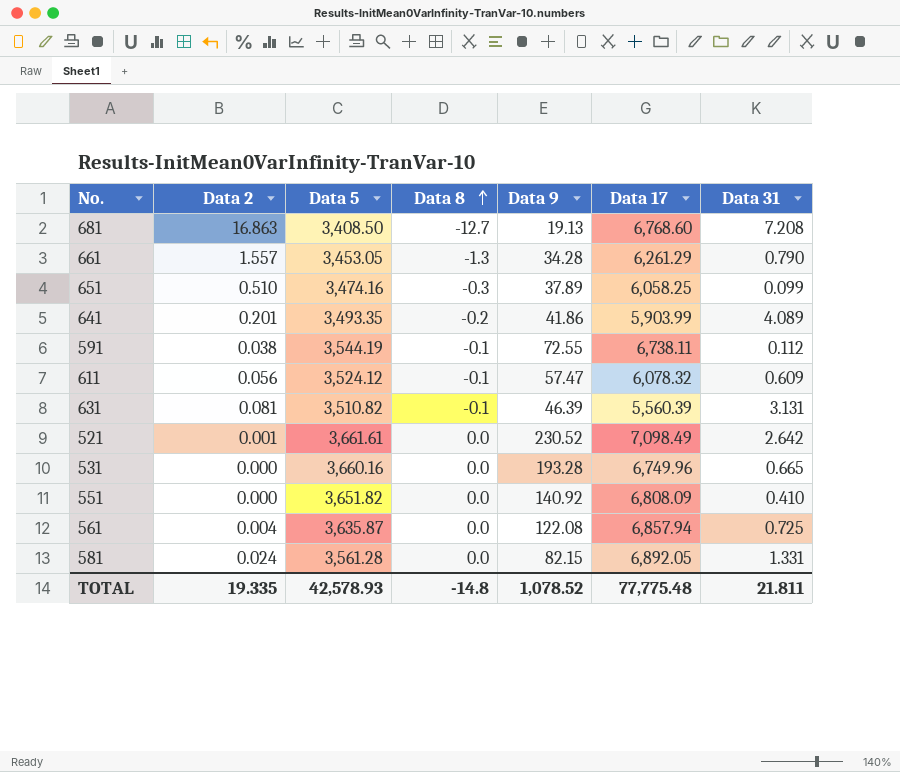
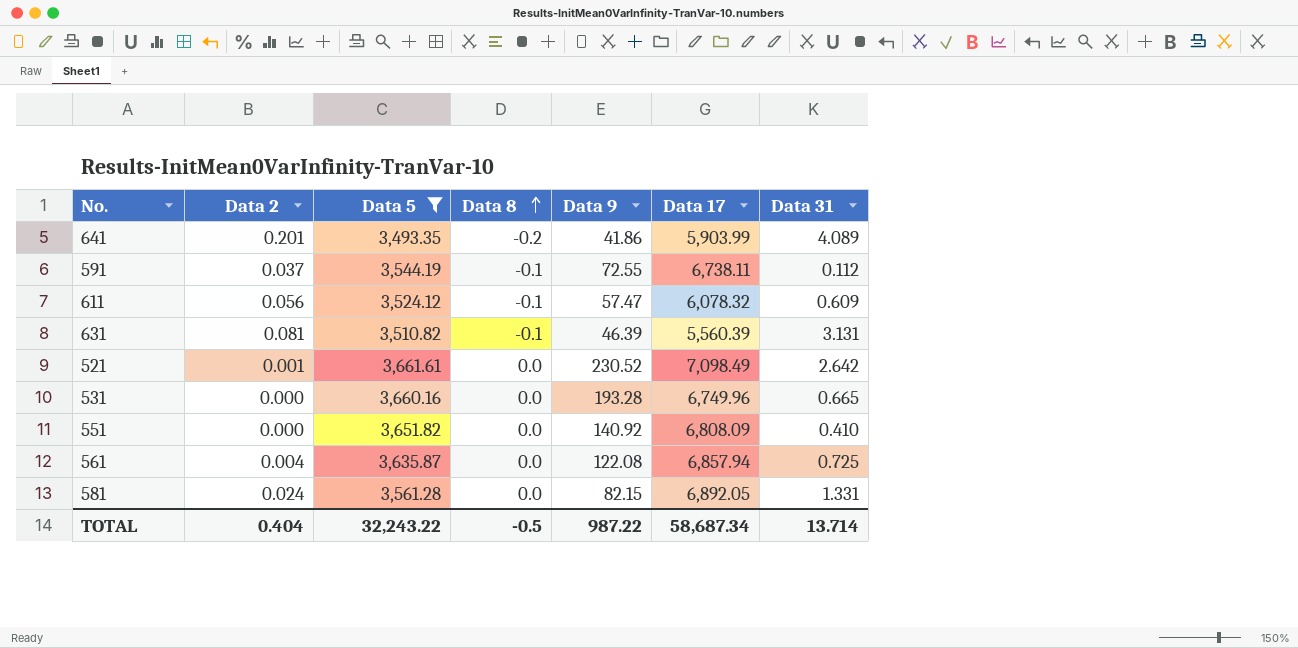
filter: none -> Data 5 >= 3,493.35
591 | Data 2: 0.038 -> 0.037
TOTAL | Data 2: 19.335 -> 0.404
TOTAL | Data 5: 42,578.93 -> 32,243.22
TOTAL | Data 8: -14.8 -> -0.5
TOTAL | Data 9: 1,078.52 -> 987.22
TOTAL | Data 17: 77,775.48 -> 58,687.34
TOTAL | Data 31: 21.811 -> 13.714

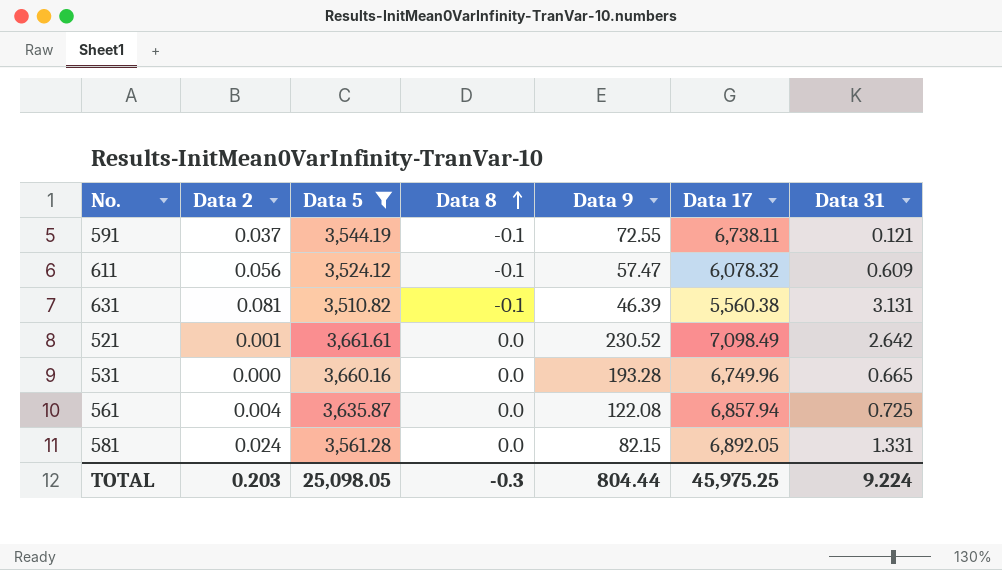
row 641: 0.201 | 3,493.35 | -0.2 | 41.86 | 5,903.99 | 4.089 -> none
row 551: 0.000 | 3,651.82 | 0.0 | 140.92 | 6,808.09 | 0.410 -> none
591 | Data 31: 0.112 -> 0.121
631 | Data 17: 5,560.39 -> 5,560.38
TOTAL | Data 2: 0.404 -> 0.203
TOTAL | Data 5: 32,243.22 -> 25,098.05
TOTAL | Data 8: -0.5 -> -0.3
TOTAL | Data 9: 987.22 -> 804.44
TOTAL | Data 17: 58,687.34 -> 45,975.25
TOTAL | Data 31: 13.714 -> 9.224

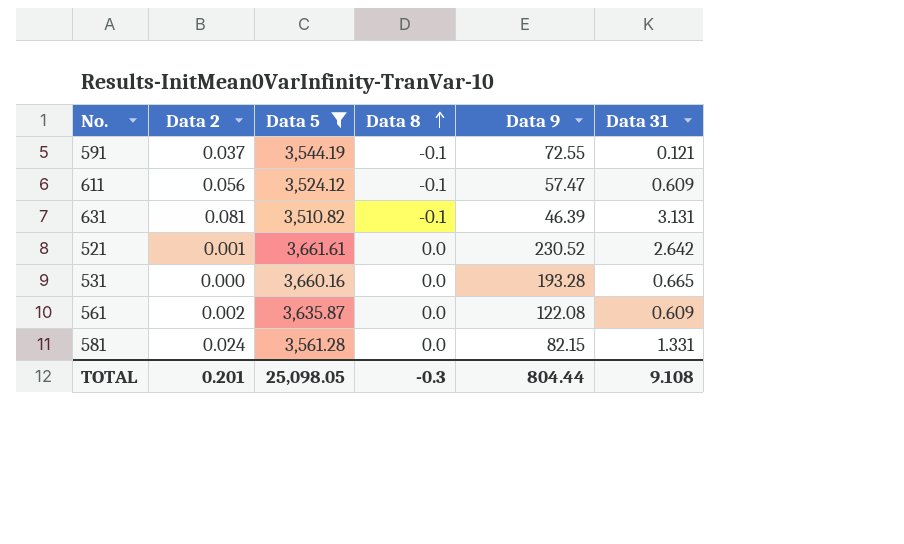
column Data 17 | position: 6 -> none
561 | Data 2: 0.004 -> 0.002
561 | Data 31: 0.725 -> 0.609
TOTAL | Data 2: 0.203 -> 0.201
TOTAL | Data 31: 9.224 -> 9.108

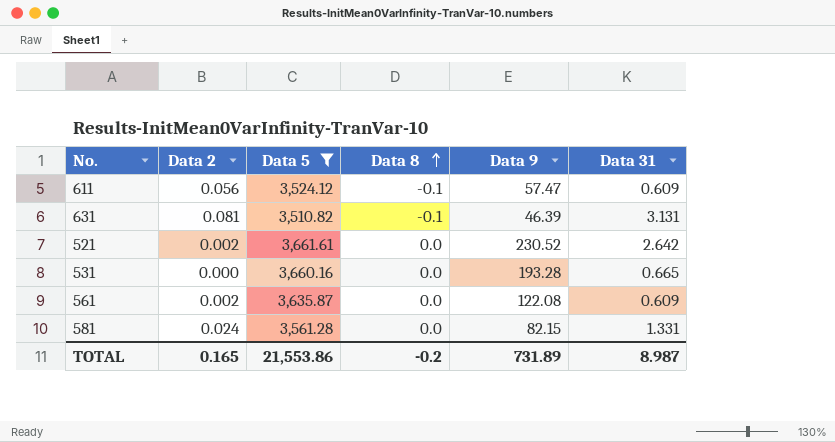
row 591: 0.037 | 3,544.19 | -0.1 | 72.55 | 0.121 -> none
521 | Data 2: 0.001 -> 0.002
TOTAL | Data 2: 0.201 -> 0.165
TOTAL | Data 5: 25,098.05 -> 21,553.86
TOTAL | Data 8: -0.3 -> -0.2
TOTAL | Data 9: 804.44 -> 731.89
TOTAL | Data 31: 9.108 -> 8.987

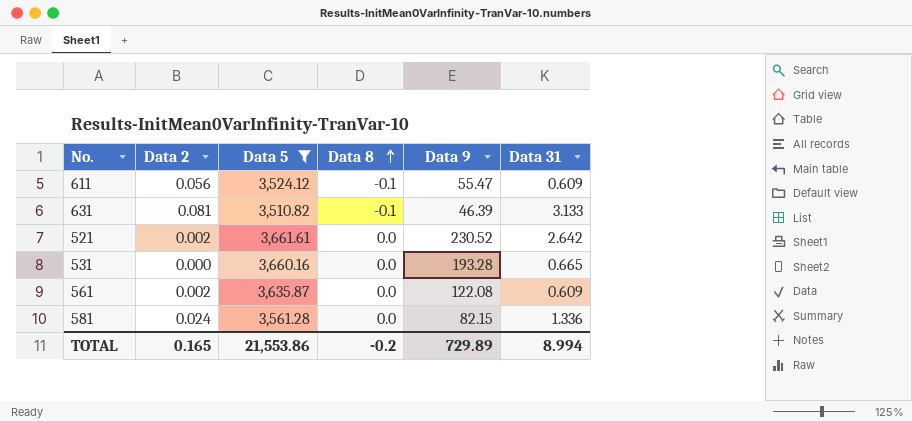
611 | Data 9: 57.47 -> 55.47
631 | Data 31: 3.131 -> 3.133
581 | Data 31: 1.331 -> 1.336
TOTAL | Data 9: 731.89 -> 729.89
TOTAL | Data 31: 8.987 -> 8.994

